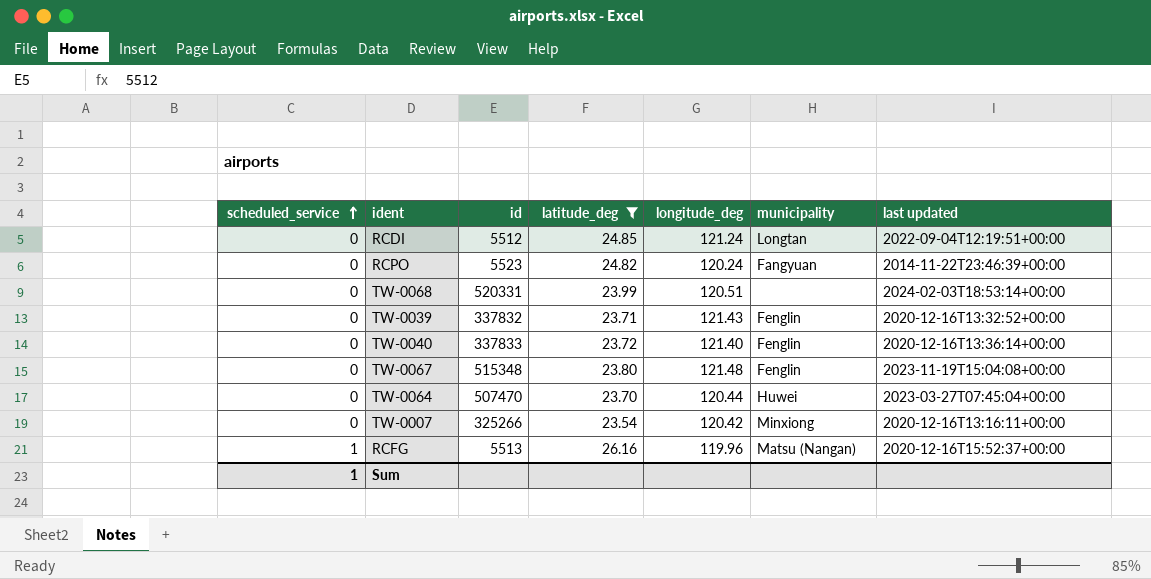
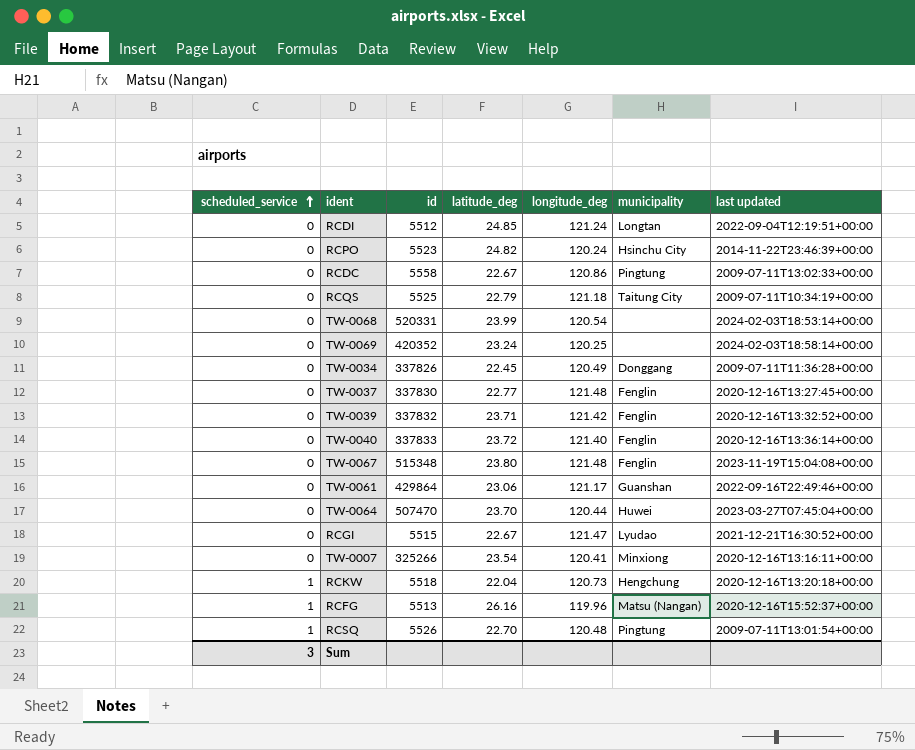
filter: latitude_deg >= 23.54 -> none
RCPO | municipality: Fangyuan -> Hsinchu City
TW-0068 | longitude_deg: 120.51 -> 120.54
TW-0039 | longitude_deg: 121.43 -> 121.42
TW-0007 | longitude_deg: 120.42 -> 120.41
Sum | scheduled_service: 1 -> 3

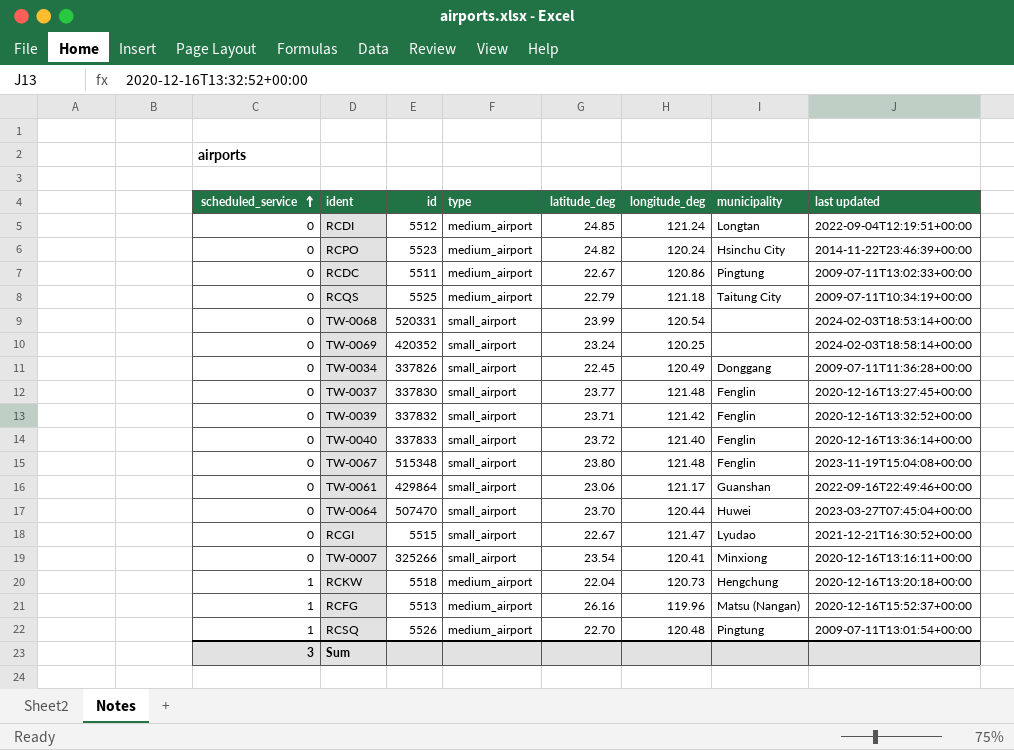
column type | position: none -> 4
RCDC | id: 5558 -> 5511
TW-0037 | latitude_deg: 22.77 -> 23.77

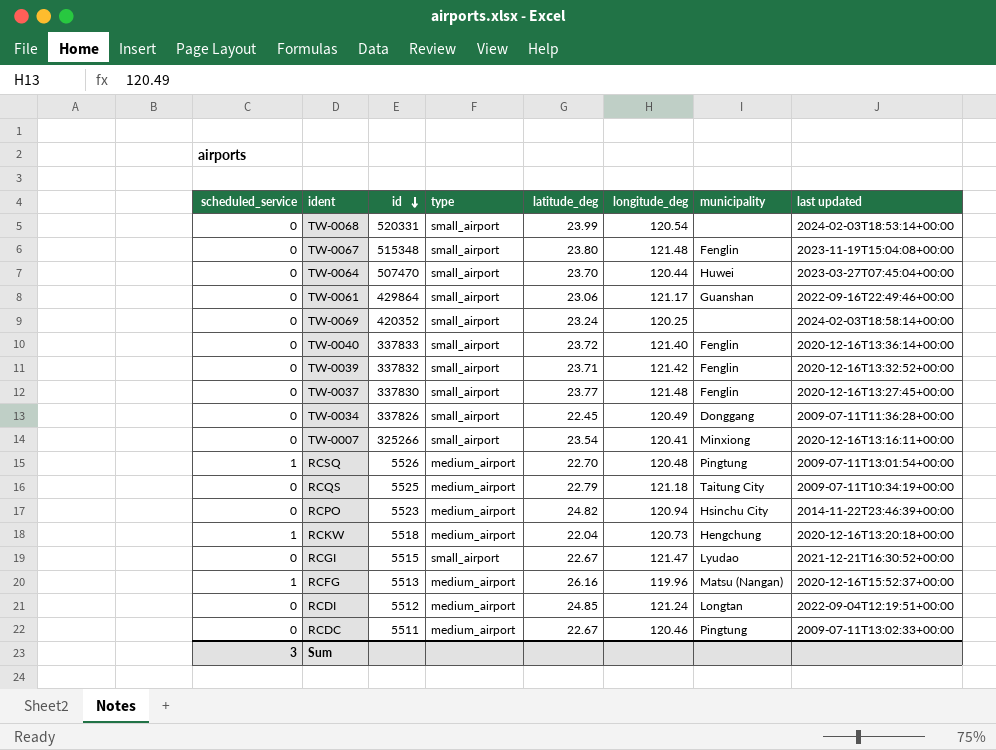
row order: scheduled_service ascending -> id descending
RCPO | longitude_deg: 120.24 -> 120.94
RCDC | longitude_deg: 120.86 -> 120.46

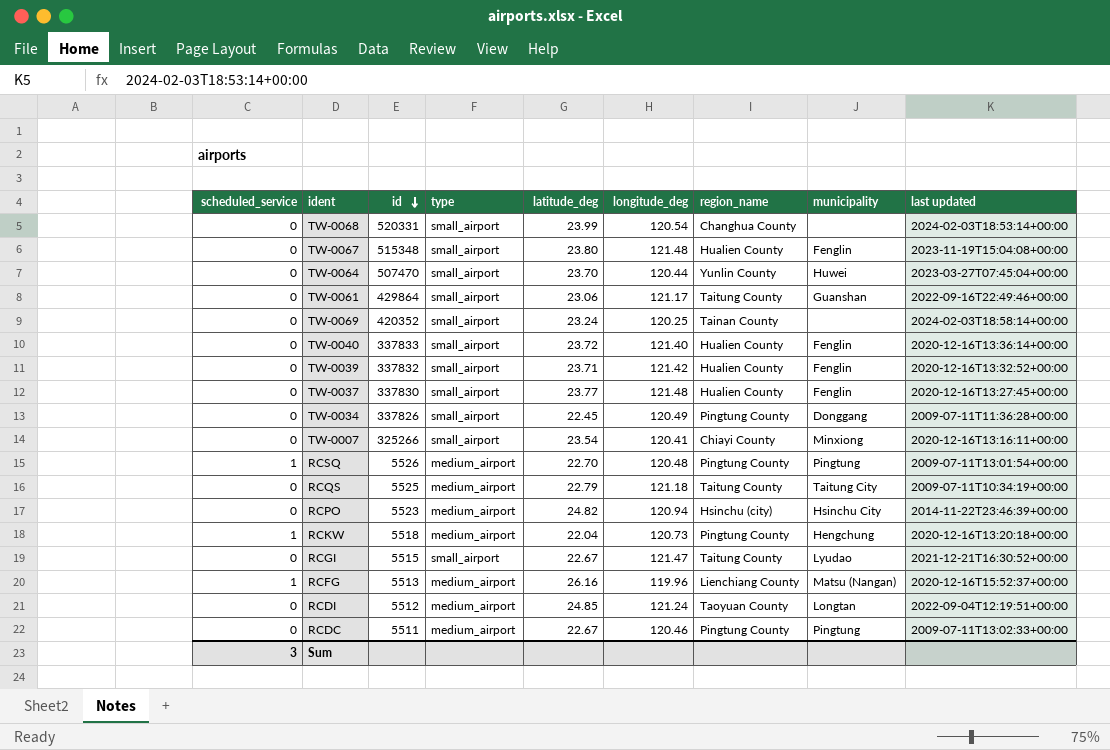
column region_name | position: none -> 7

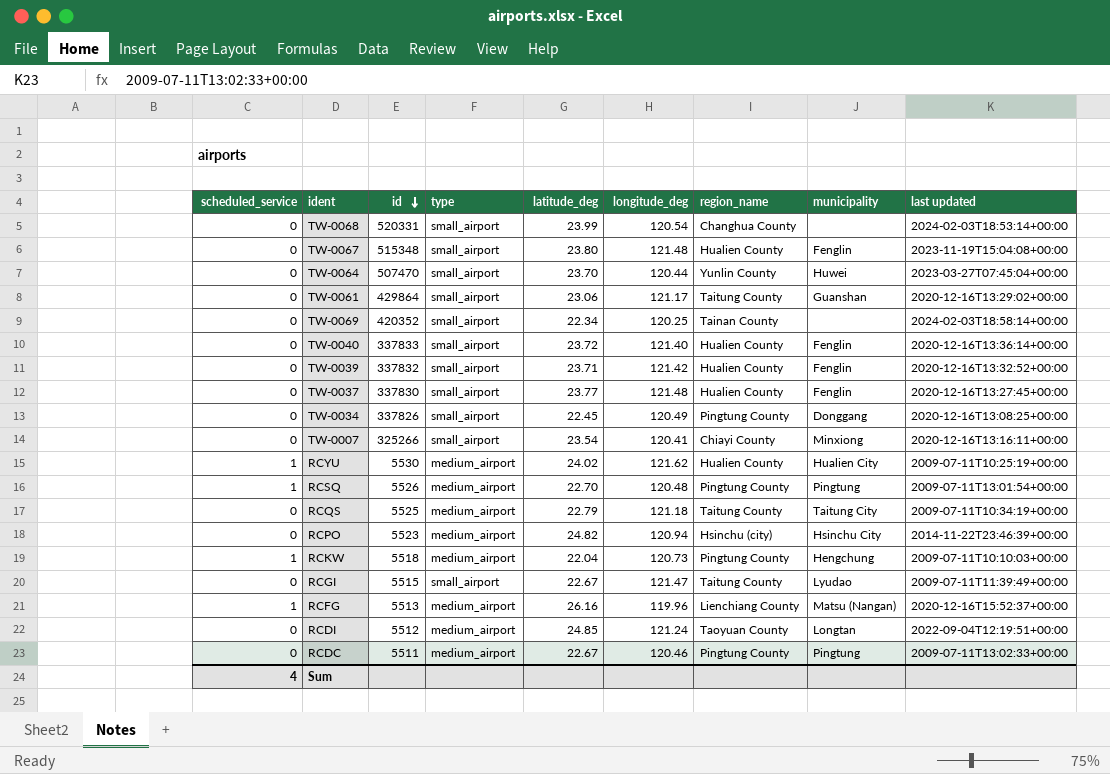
TW-0061 | last updated: 2022-09-16T22:49:46+00:00 -> 2020-12-16T13:29:02+00:00
TW-0069 | latitude_deg: 23.24 -> 22.34
TW-0034 | last updated: 2009-07-11T11:36:28+00:00 -> 2020-12-16T13:08:25+00:00
row RCYU: none -> 1 | 5530 | medium_airport | 24.02 | 121.62 | Hualien County | Hualien City | 2009-07-11T10:25:19+00:00
RCKW | last updated: 2020-12-16T13:20:18+00:00 -> 2009-07-11T10:10:03+00:00
RCGI | last updated: 2021-12-21T16:30:52+00:00 -> 2009-07-11T11:39:49+00:00
Sum | scheduled_service: 3 -> 4

